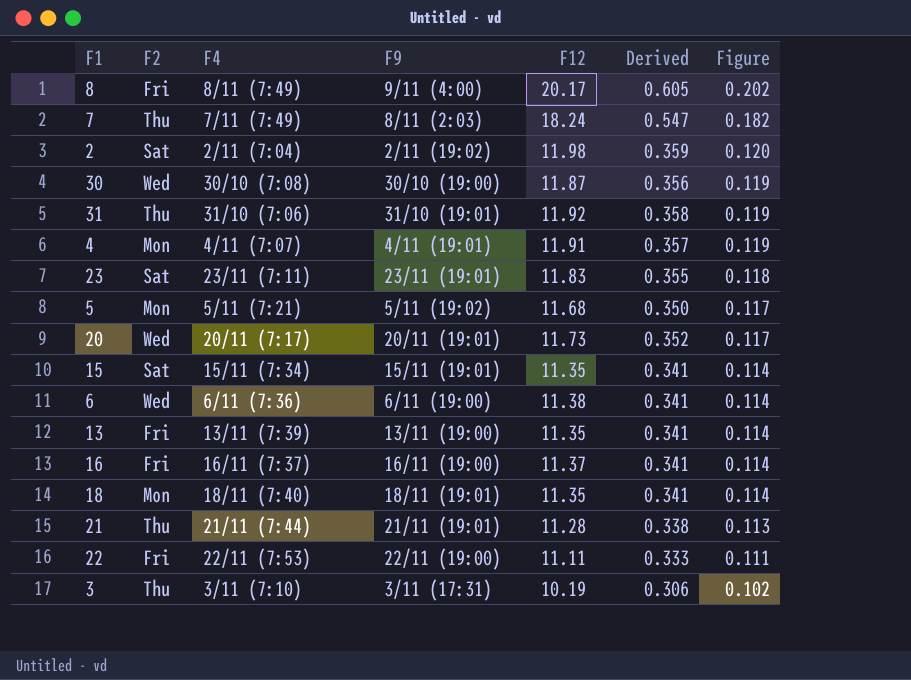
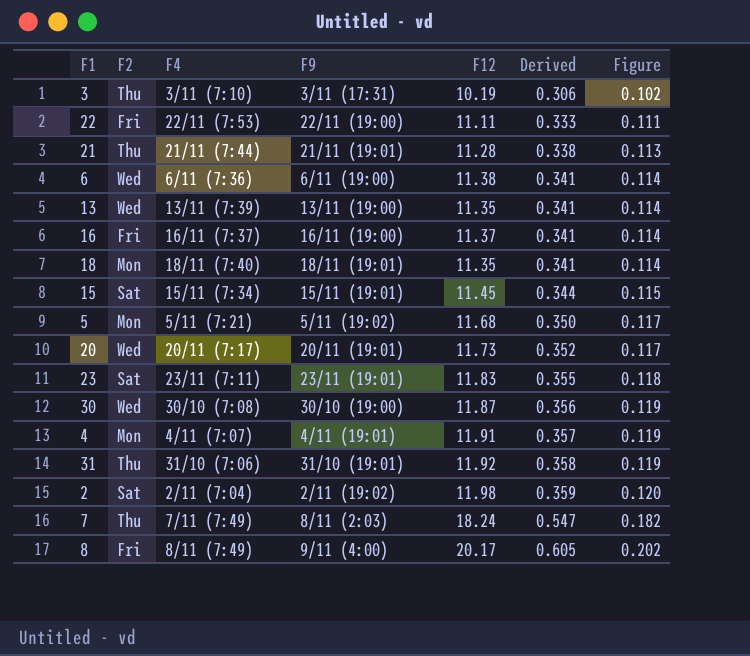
row order: Figure descending -> Derived ascending
13 | F2: Fri -> Wed
15 | F12: 11.35 -> 11.45
15 | Derived: 0.341 -> 0.344
15 | Figure: 0.114 -> 0.115

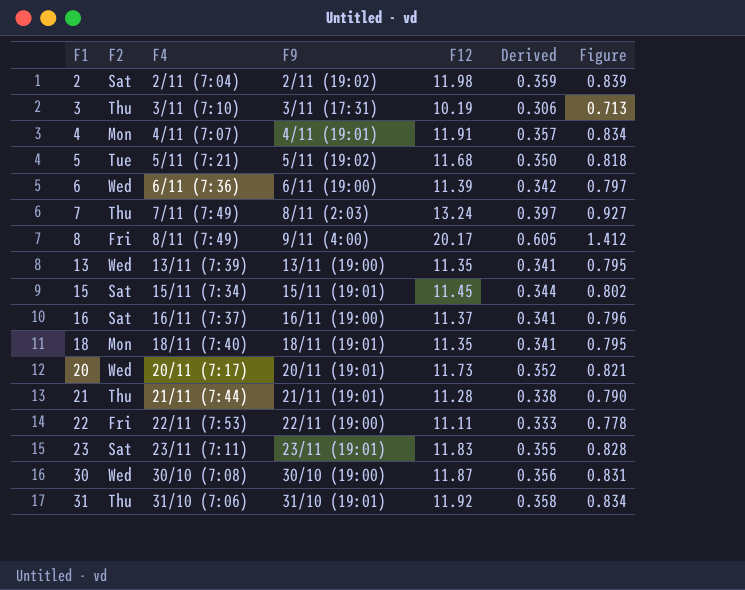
row order: Derived ascending -> F1 ascending
column Figure | formula: [F12] * 0.01 -> [F12] * 0.07
5 | F2: Mon -> Tue
6 | F12: 11.38 -> 11.39
6 | Derived: 0.341 -> 0.342
7 | F12: 18.24 -> 13.24
7 | Derived: 0.547 -> 0.397
16 | F2: Fri -> Sat

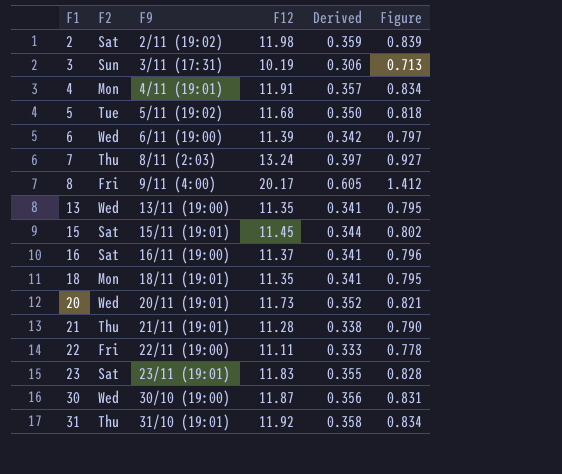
column F4 | position: 3 -> none
3 | F2: Thu -> Sun

